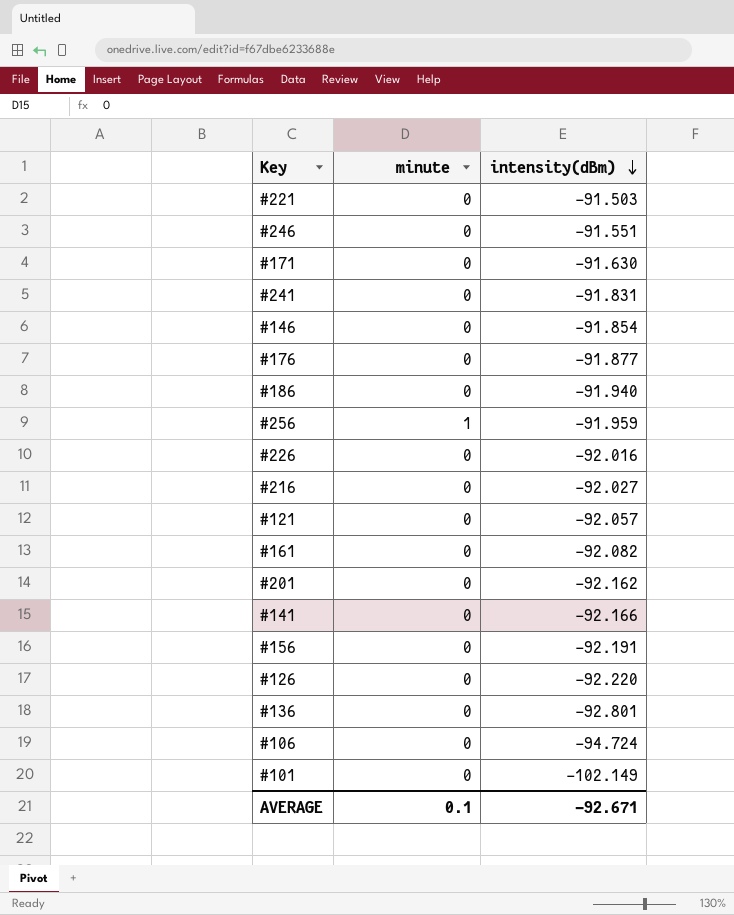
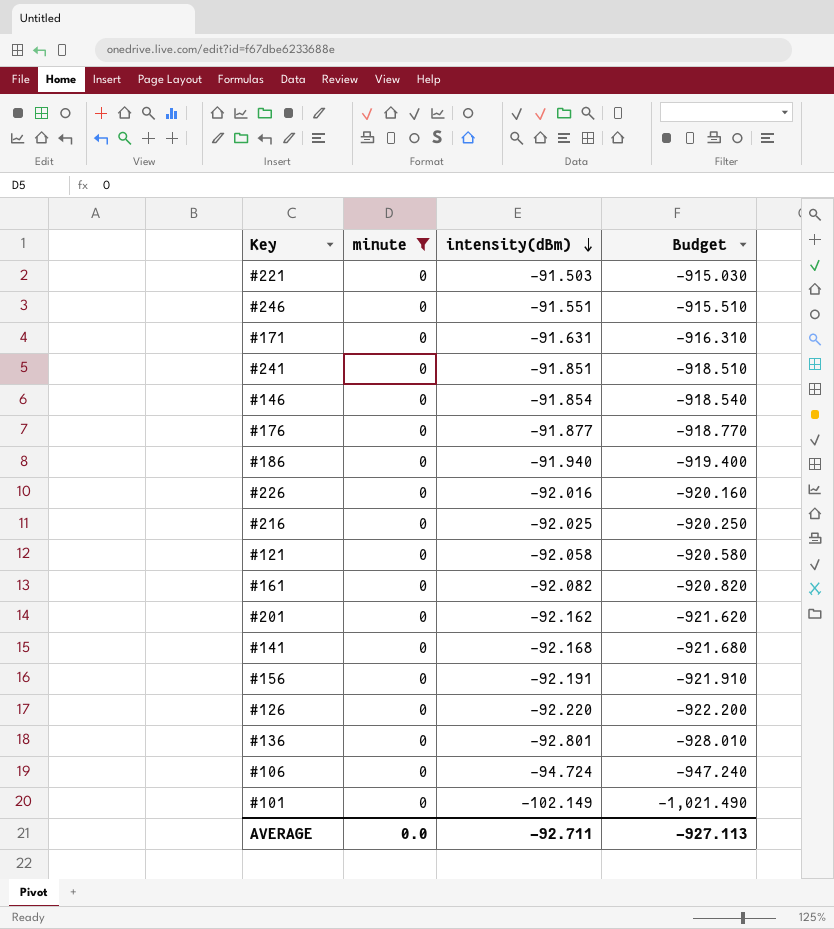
filter: none -> minute = 0
column Budget | formula: none -> [intensity(dBm)] * 10
#171 | intensity(dBm): -91.630 -> -91.631
#241 | intensity(dBm): -91.831 -> -91.851
#216 | intensity(dBm): -92.027 -> -92.025
#121 | intensity(dBm): -92.057 -> -92.058
#141 | intensity(dBm): -92.166 -> -92.168
AVERAGE | minute: 0.1 -> 0.0
AVERAGE | intensity(dBm): -92.671 -> -92.711

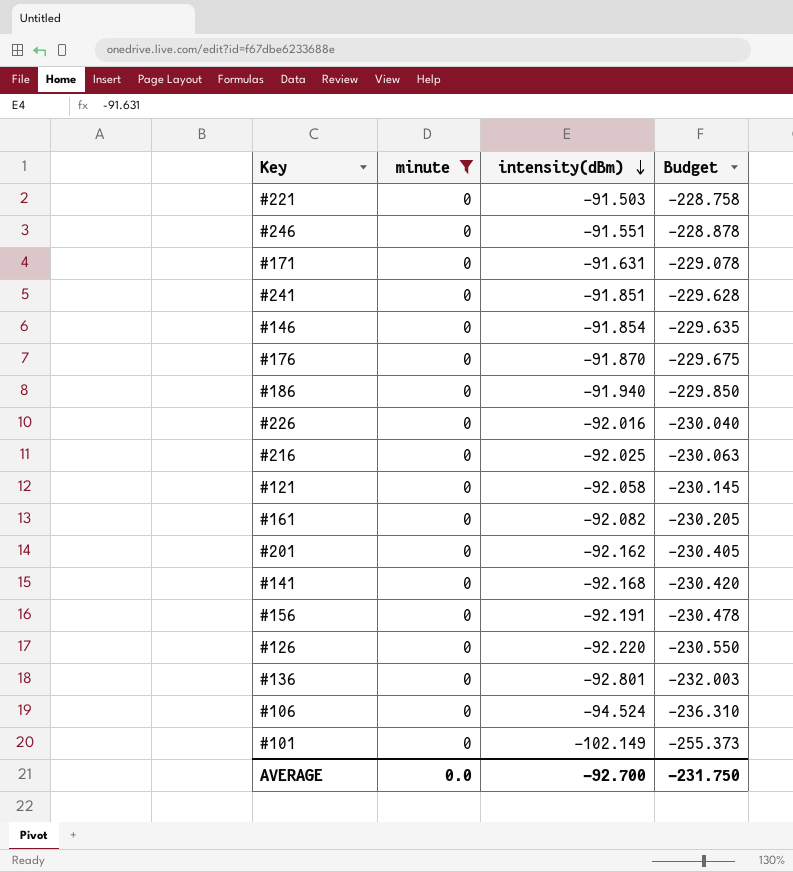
column Budget | formula: [intensity(dBm)] * 10 -> [intensity(dBm)] * 2.5
#176 | intensity(dBm): -91.877 -> -91.870
#106 | intensity(dBm): -94.724 -> -94.524
AVERAGE | intensity(dBm): -92.711 -> -92.700
AVERAGE | Budget: -927.113 -> -231.750

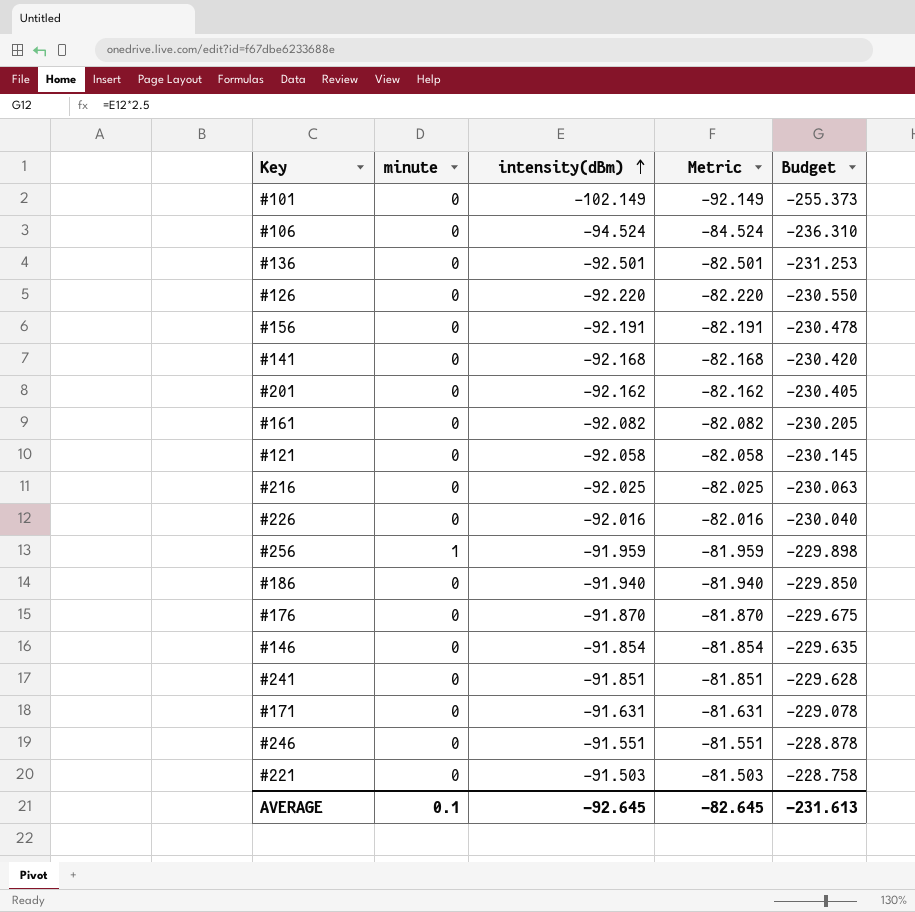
filter: minute = 0 -> none
row order: intensity(dBm) descending -> intensity(dBm) ascending
column Metric | formula: none -> [intensity(dBm)] + 10
#136 | intensity(dBm): -92.801 -> -92.501
#136 | Budget: -232.003 -> -231.253
AVERAGE | minute: 0.0 -> 0.1
AVERAGE | intensity(dBm): -92.700 -> -92.645
AVERAGE | Budget: -231.750 -> -231.613

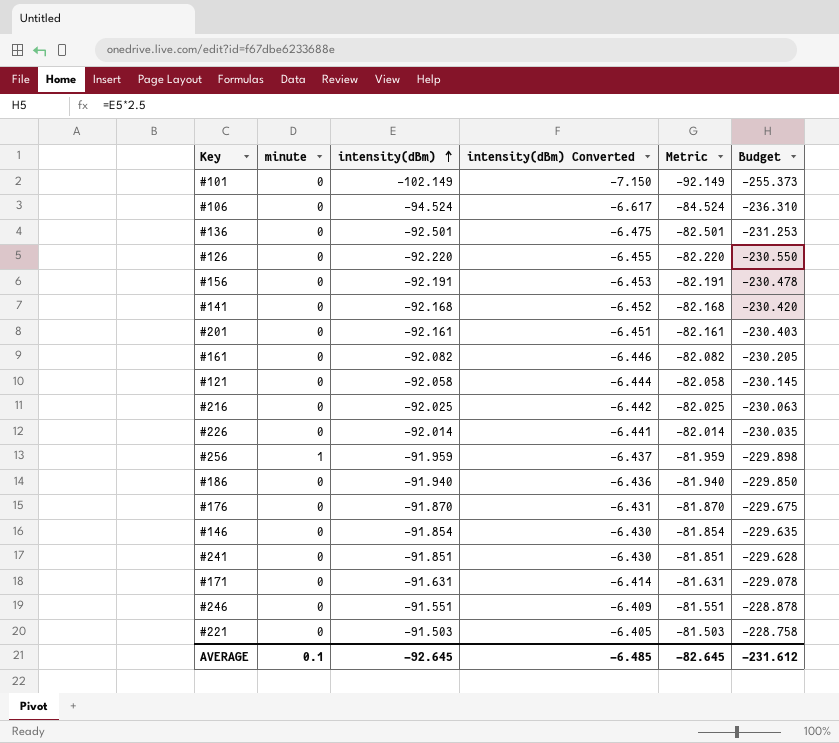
column intensity(dBm) Converted | formula: none -> [intensity(dBm)] * 0.07
#201 | intensity(dBm): -92.162 -> -92.161
#201 | Metric: -82.162 -> -82.161
#201 | Budget: -230.405 -> -230.403
#226 | intensity(dBm): -92.016 -> -92.014
#226 | Metric: -82.016 -> -82.014
#226 | Budget: -230.040 -> -230.035
AVERAGE | Budget: -231.613 -> -231.612

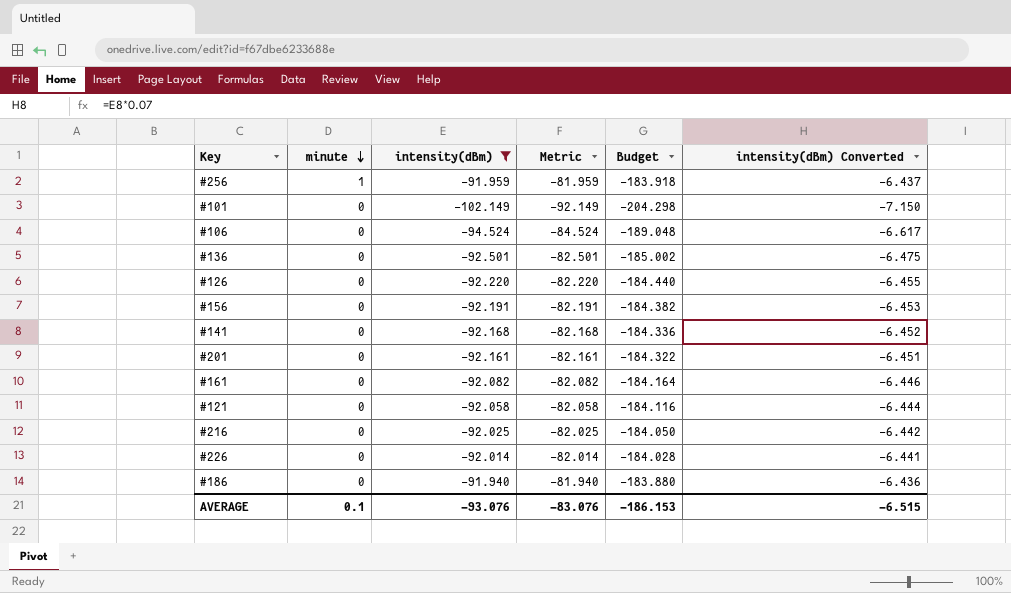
filter: none -> intensity(dBm) <= -91.940
row order: intensity(dBm) ascending -> minute descending
column Budget | formula: [intensity(dBm)] * 2.5 -> [intensity(dBm)] * 2
column intensity(dBm) Converted | position: 4 -> 6
AVERAGE | intensity(dBm): -92.645 -> -93.076
AVERAGE | Metric: -82.645 -> -83.076
AVERAGE | Budget: -231.612 -> -186.153
AVERAGE | intensity(dBm) Converted: -6.485 -> -6.515

